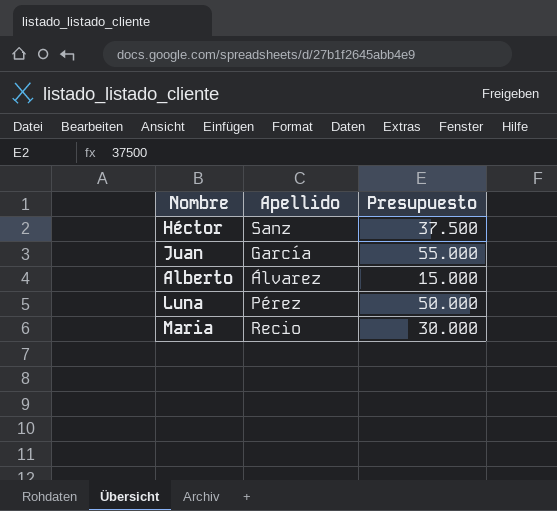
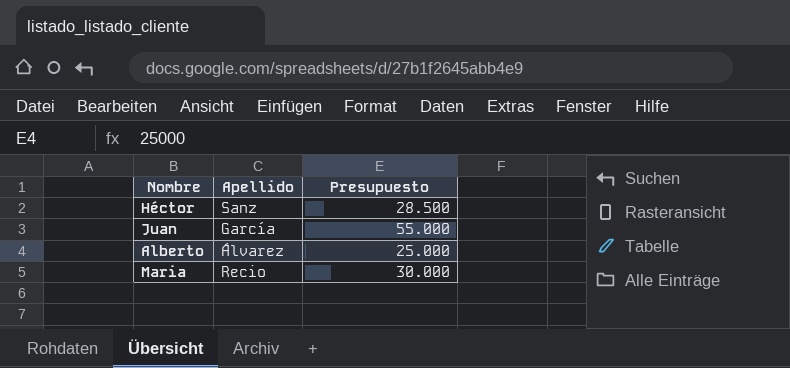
row Luna: Pérez | 50.000 -> none
Héctor | Presupuesto: 37.500 -> 28.500
Alberto | Presupuesto: 15.000 -> 25.000

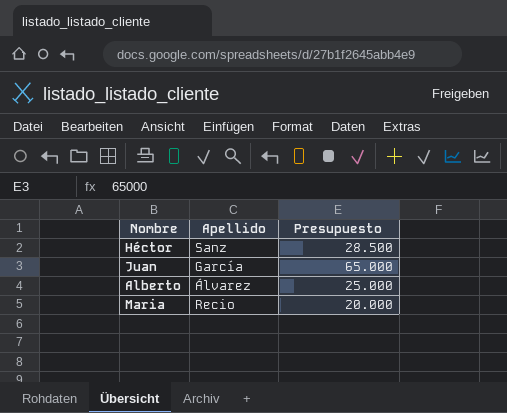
Juan | Presupuesto: 55.000 -> 65.000
Maria | Presupuesto: 30.000 -> 20.000

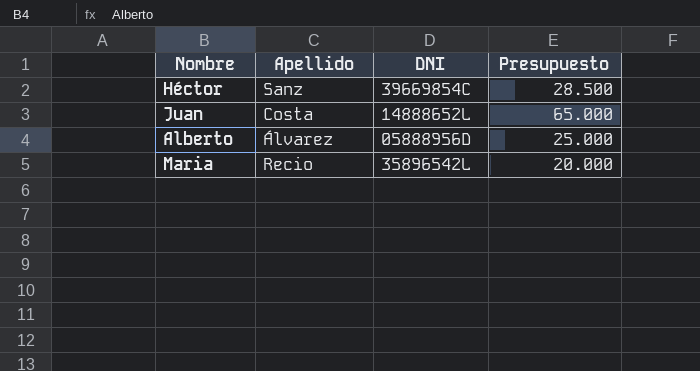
column DNI | position: none -> 3
Juan | Apellido: García -> Costa

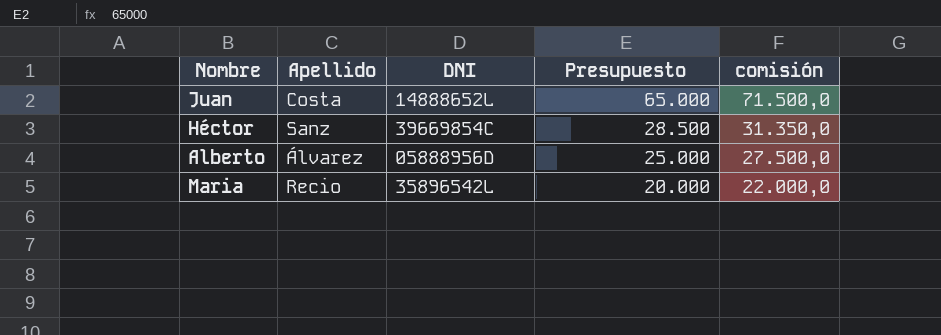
row order: none -> Presupuesto descending
column comisión | formula: none -> [Presupuesto] * 1,1

